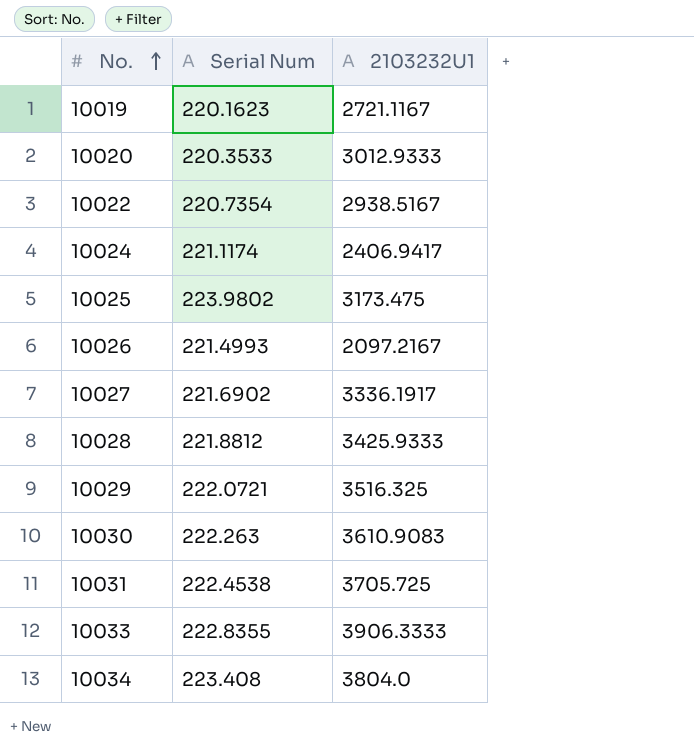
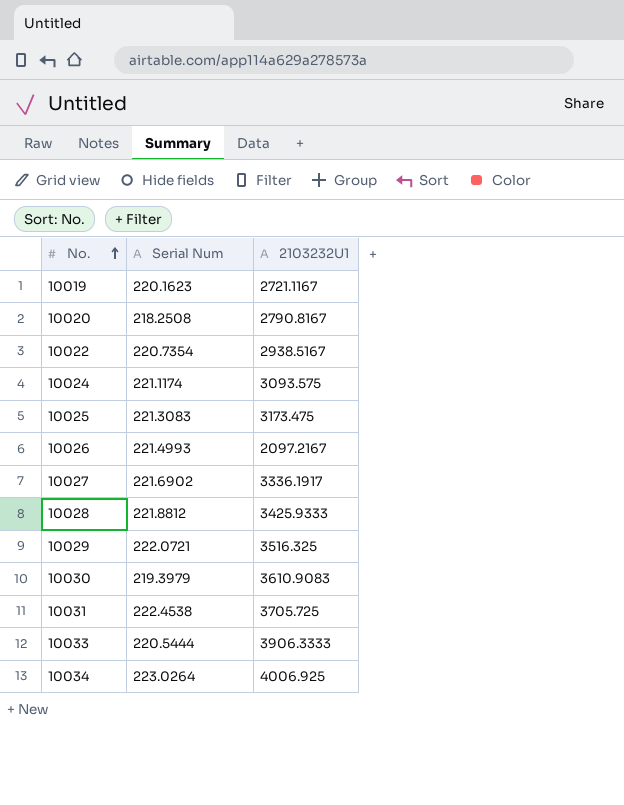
10020 | Serial Num: 220.3533 -> 218.2508
10020 | 2103232U1: 3012.9333 -> 2790.8167
10024 | 2103232U1: 2406.9417 -> 3093.575
10025 | Serial Num: 223.9802 -> 221.3083
10030 | Serial Num: 222.263 -> 219.3979
10033 | Serial Num: 222.8355 -> 220.5444
10034 | Serial Num: 223.408 -> 223.0264
10034 | 2103232U1: 3804.0 -> 4006.925

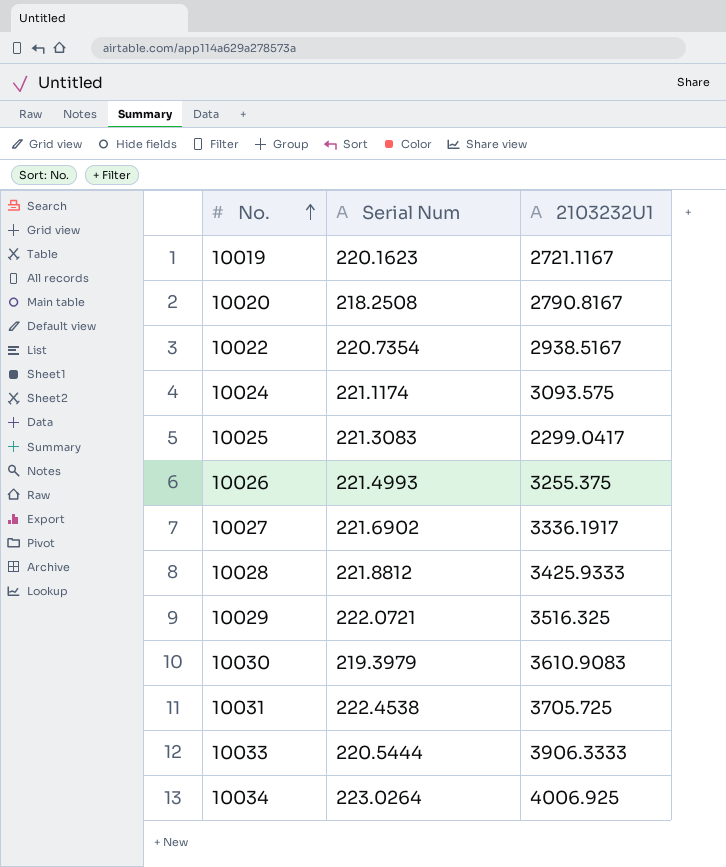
10025 | 2103232U1: 3173.475 -> 2299.0417
10026 | 2103232U1: 2097.2167 -> 3255.375

